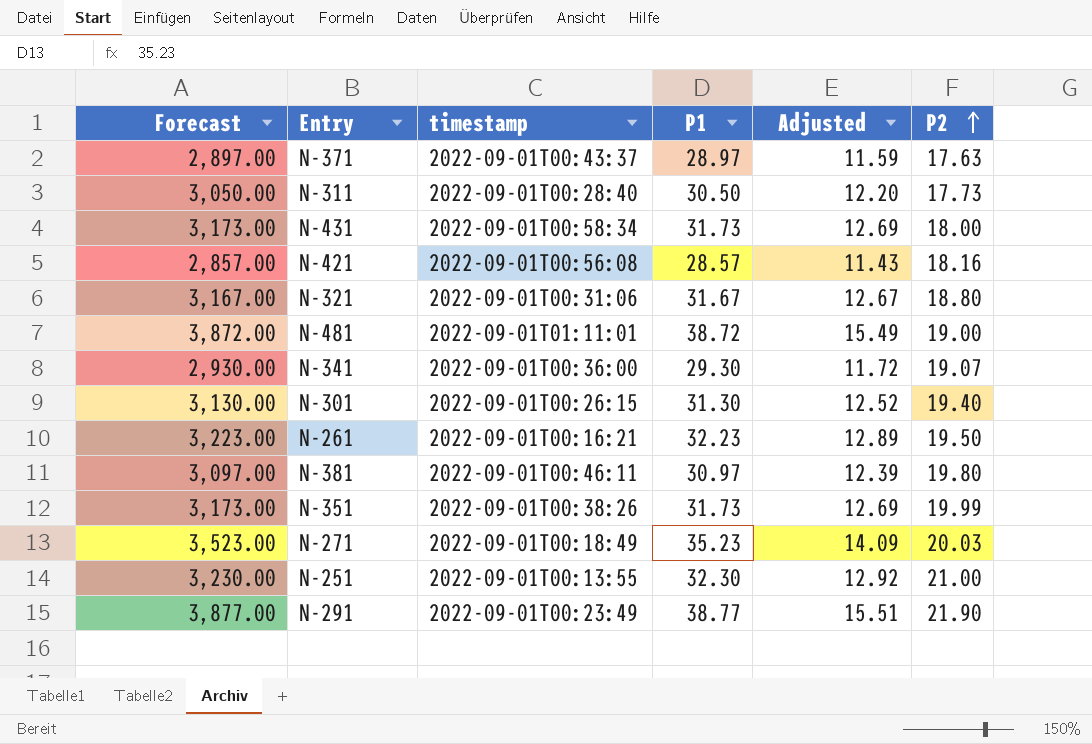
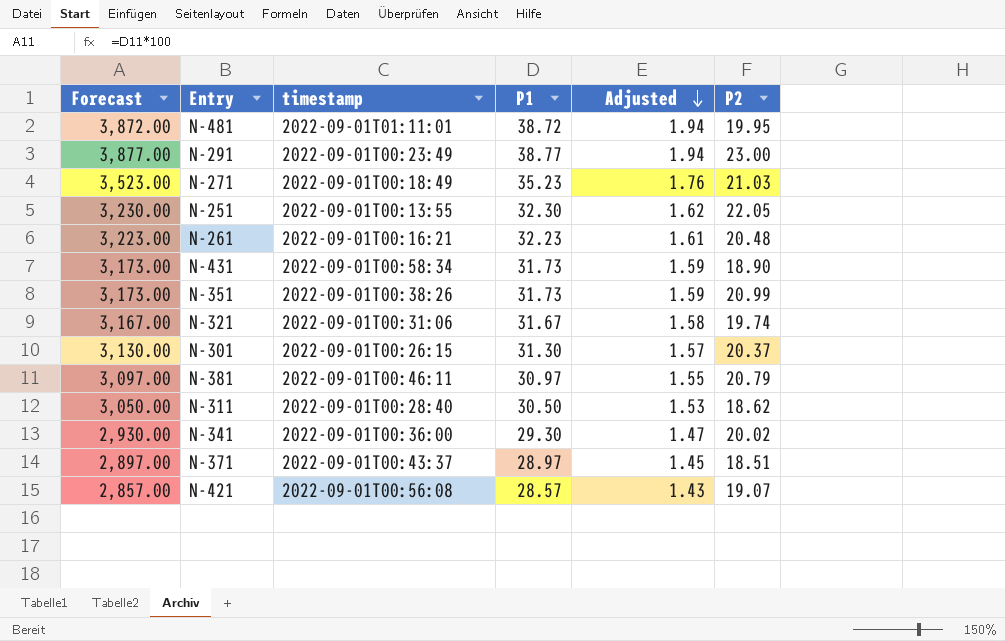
row order: P2 ascending -> Adjusted descending
column Adjusted | formula: [P1] * 0.4 -> [P1] * 0.05
N-481 | P2: 19.00 -> 19.95
N-291 | P2: 21.90 -> 23.00
N-271 | P2: 20.03 -> 21.03
N-251 | P2: 21.00 -> 22.05
N-261 | P2: 19.50 -> 20.48
N-431 | P2: 18.00 -> 18.90
N-351 | P2: 19.99 -> 20.99
N-321 | P2: 18.80 -> 19.74
N-301 | P2: 19.40 -> 20.37
N-381 | P2: 19.80 -> 20.79
N-311 | P2: 17.73 -> 18.62
N-341 | P2: 19.07 -> 20.02
N-371 | P2: 17.63 -> 18.51
N-421 | P2: 18.16 -> 19.07

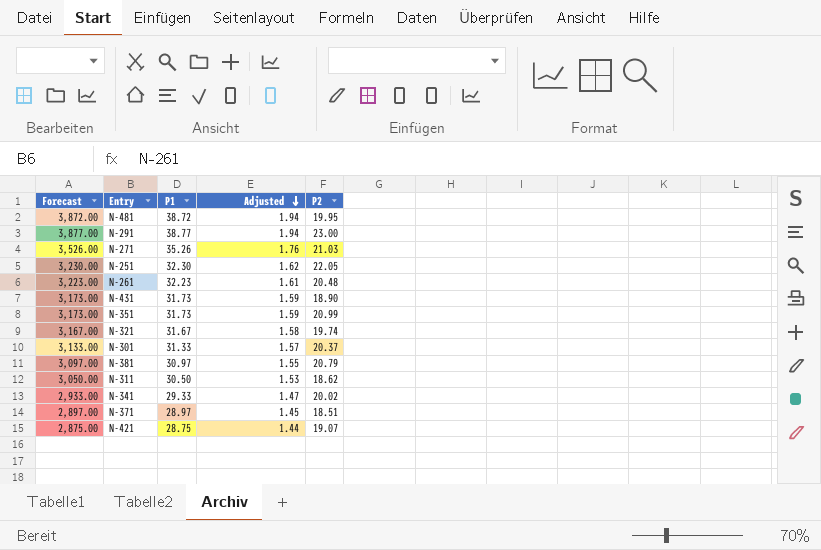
column timestamp | position: 3 -> none
N-271 | Forecast: 3,523.00 -> 3,526.00
N-271 | P1: 35.23 -> 35.26
N-301 | Forecast: 3,130.00 -> 3,133.00
N-301 | P1: 31.30 -> 31.33
N-341 | Forecast: 2,930.00 -> 2,933.00
N-341 | P1: 29.30 -> 29.33
N-421 | Forecast: 2,857.00 -> 2,875.00
N-421 | P1: 28.57 -> 28.75
N-421 | Adjusted: 1.43 -> 1.44

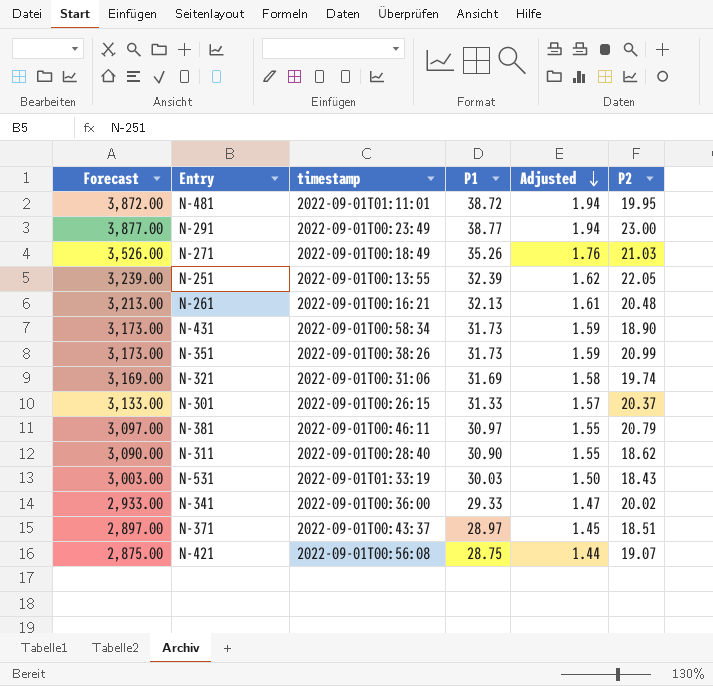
column timestamp | position: none -> 3
N-251 | Forecast: 3,230.00 -> 3,239.00
N-251 | P1: 32.30 -> 32.39
N-261 | Forecast: 3,223.00 -> 3,213.00
N-261 | P1: 32.23 -> 32.13
N-321 | Forecast: 3,167.00 -> 3,169.00
N-321 | P1: 31.67 -> 31.69
N-311 | Forecast: 3,050.00 -> 3,090.00
N-311 | P1: 30.50 -> 30.90
N-311 | Adjusted: 1.53 -> 1.55
row N-531: none -> 3,003.00 | 2022-09-01T01:33:19 | 30.03 | 1.50 | 18.43

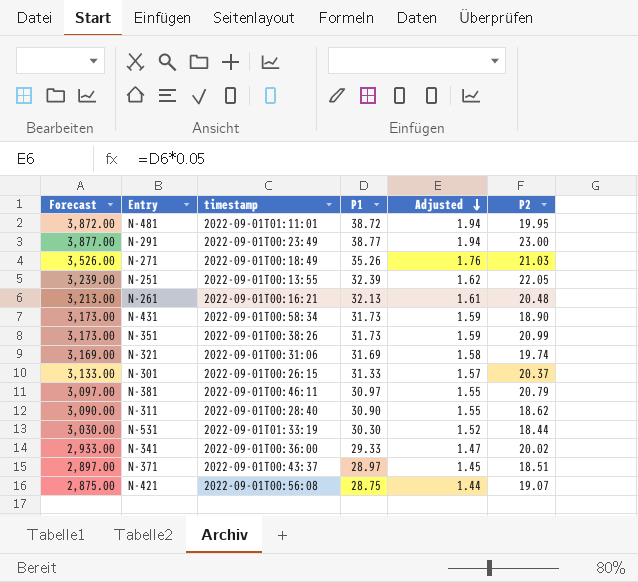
N-531 | Forecast: 3,003.00 -> 3,030.00
N-531 | P1: 30.03 -> 30.30
N-531 | Adjusted: 1.50 -> 1.52
N-531 | P2: 18.43 -> 18.44

